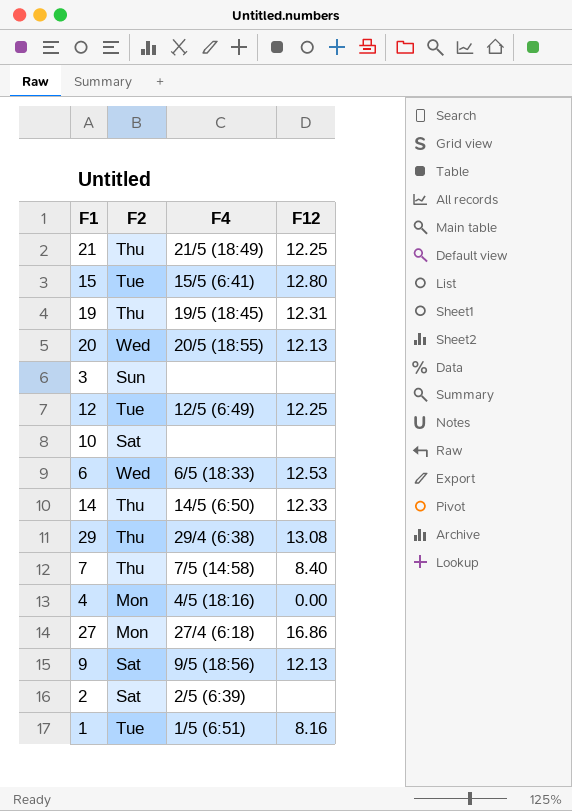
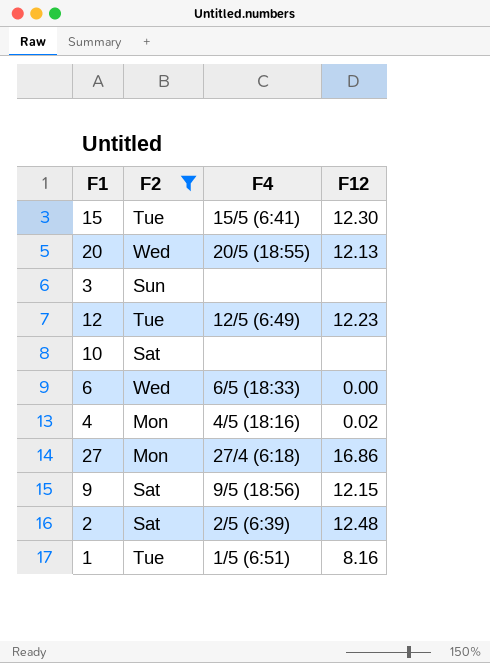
filter: none -> F2 != Thu
15 | F12: 12.80 -> 12.30
12 | F12: 12.25 -> 12.23
6 | F12: 12.53 -> 0.00
4 | F12: 0.00 -> 0.02
9 | F12: 12.13 -> 12.15
2 | F12: none -> 12.48

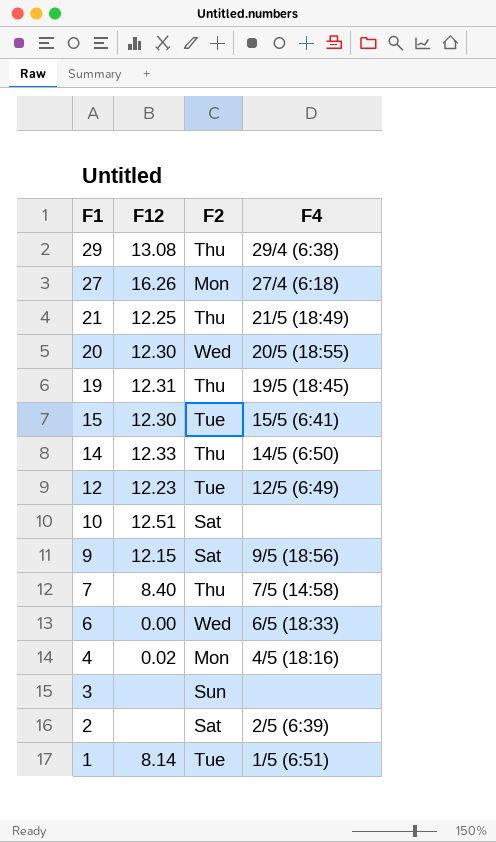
filter: F2 != Thu -> none
row order: none -> F1 descending
column F12 | position: 4 -> 2
27 | F12: 16.86 -> 16.26
20 | F12: 12.13 -> 12.30
10 | F12: none -> 12.51
2 | F12: 12.48 -> none
1 | F12: 8.16 -> 8.14

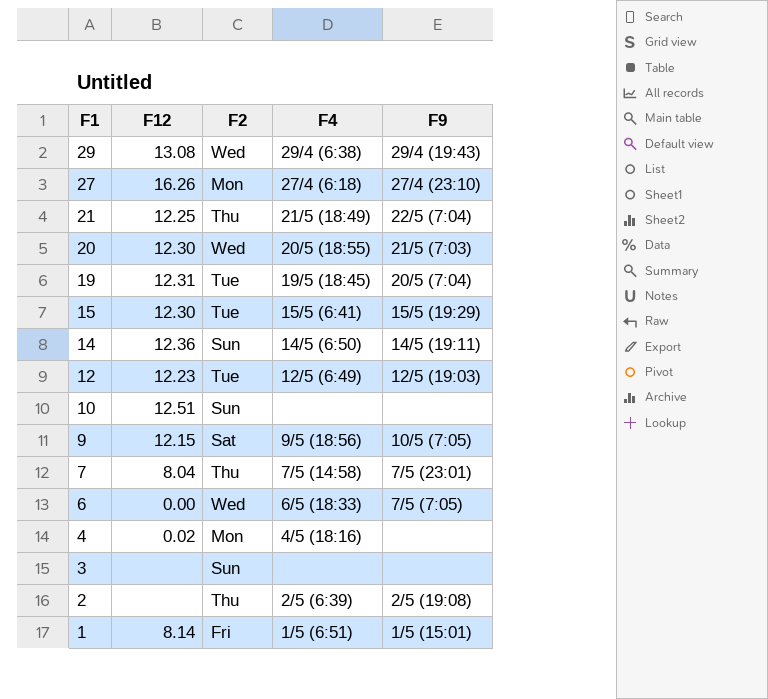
column F9 | position: none -> 5
29 | F2: Thu -> Wed
19 | F2: Thu -> Tue
14 | F12: 12.33 -> 12.36
14 | F2: Thu -> Sun
10 | F2: Sat -> Sun
7 | F12: 8.40 -> 8.04
2 | F2: Sat -> Thu
1 | F2: Tue -> Fri

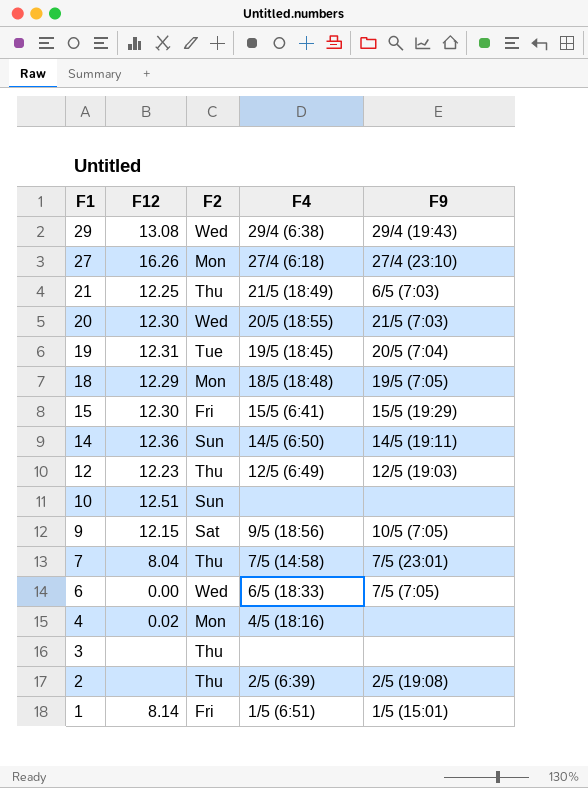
21 | F9: 22/5 (7:04) -> 6/5 (7:03)
row 18: none -> 12.29 | Mon | 18/5 (18:48) | 19/5 (7:05)
15 | F2: Tue -> Fri
12 | F2: Tue -> Thu
3 | F2: Sun -> Thu

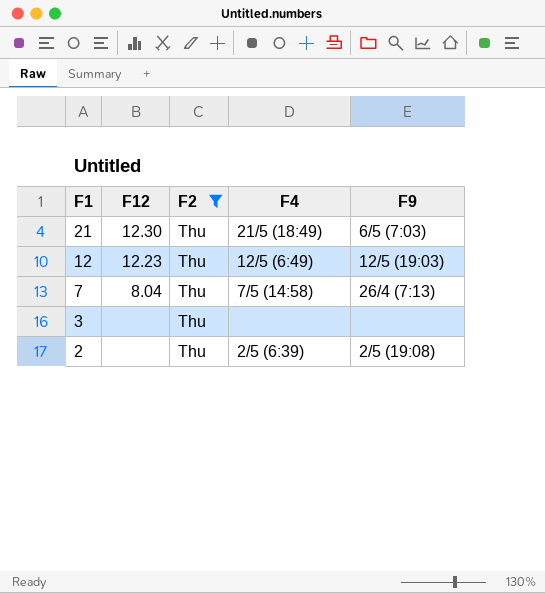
filter: none -> F2 = Thu
21 | F12: 12.25 -> 12.30
7 | F9: 7/5 (23:01) -> 26/4 (7:13)

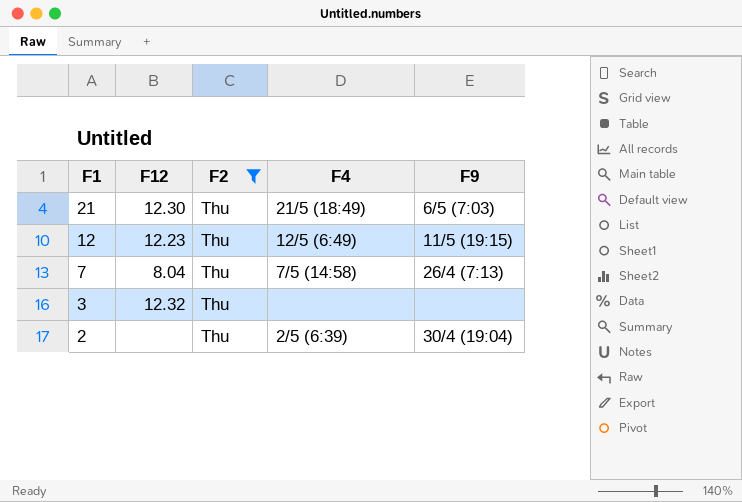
12 | F9: 12/5 (19:03) -> 11/5 (19:15)
3 | F12: none -> 12.32
2 | F9: 2/5 (19:08) -> 30/4 (19:04)

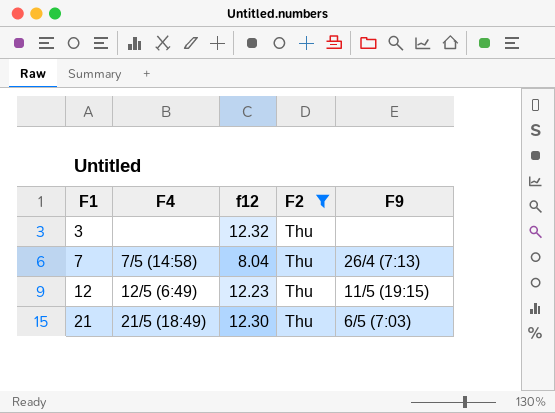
row order: F1 descending -> F1 ascending
column F4 | position: 4 -> 2
column name: F12 -> f12
row 2: none | Thu | 2/5 (6:39) | 30/4 (19:04) -> none

